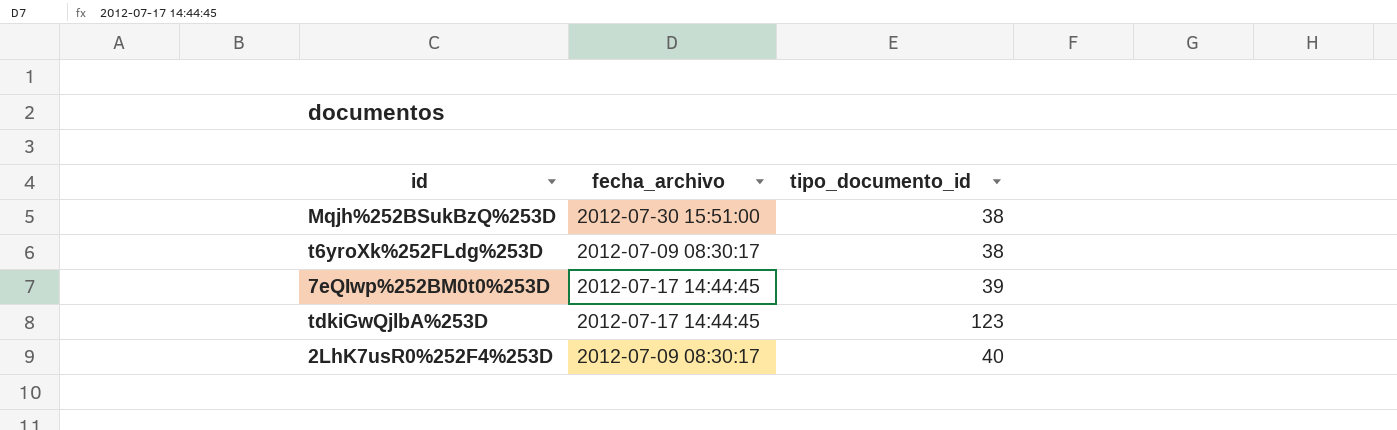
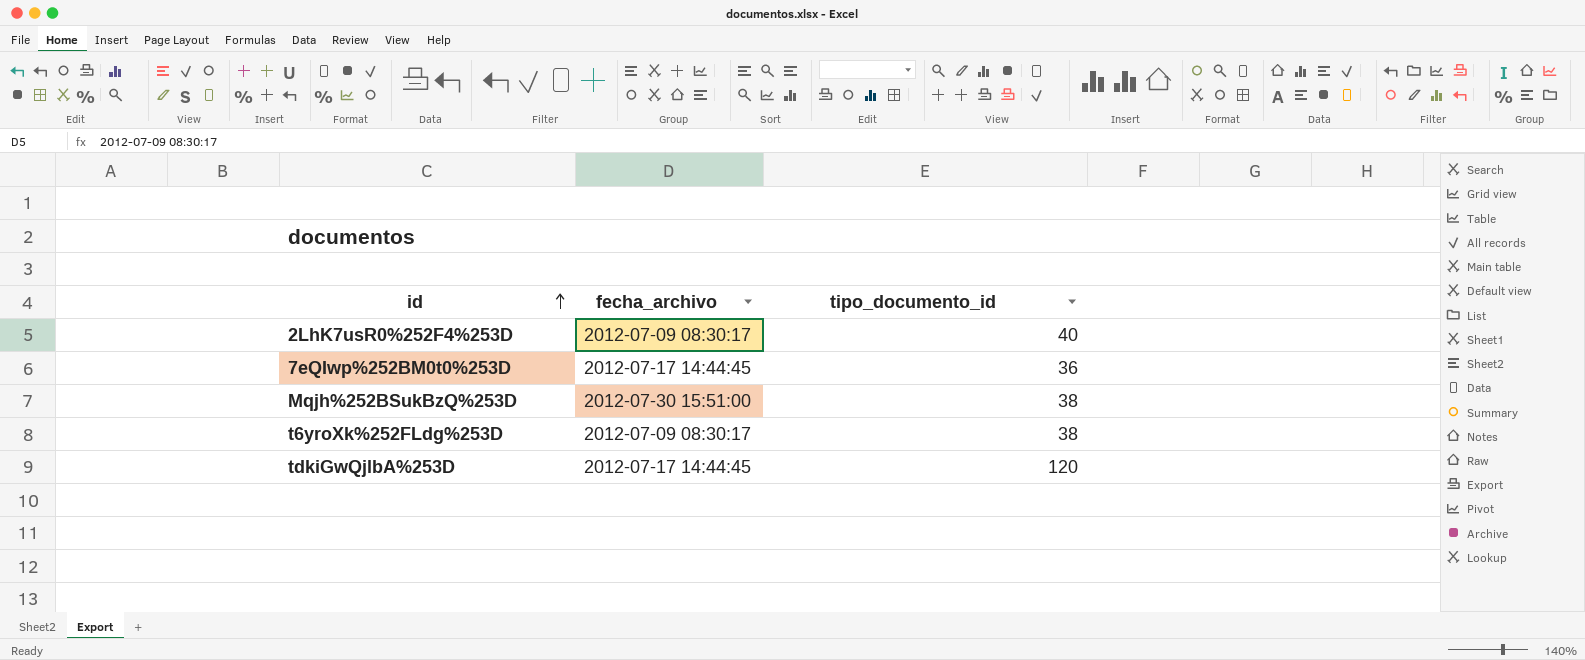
row order: none -> id ascending
7eQIwp%252BM0t0%253D | tipo_documento_id: 39 -> 36
tdkiGwQjlbA%253D | tipo_documento_id: 123 -> 120

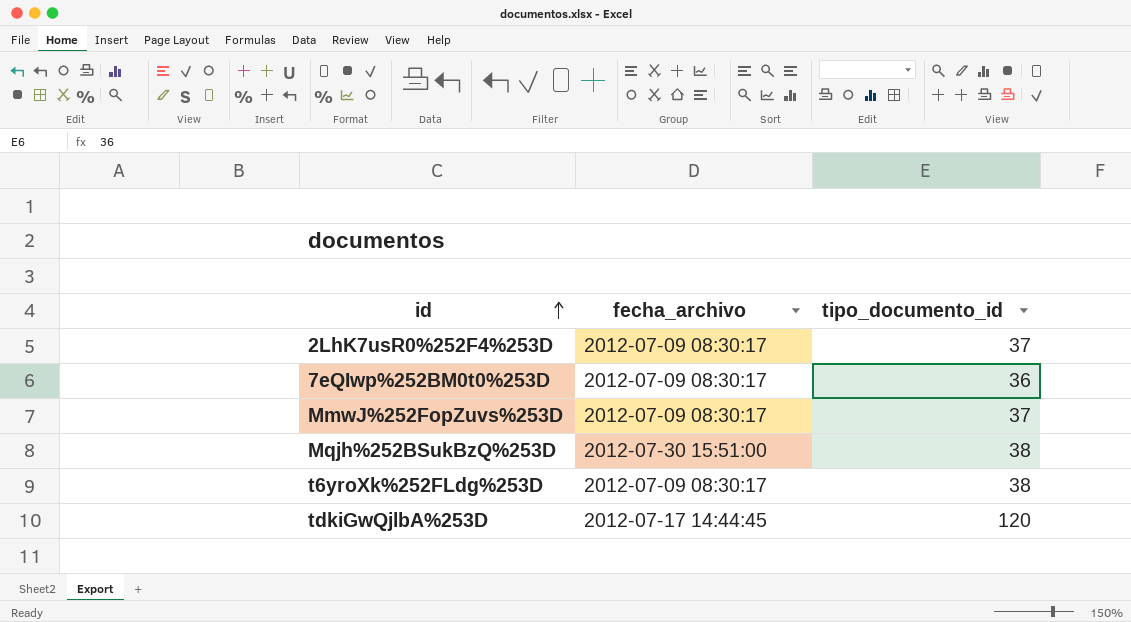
2LhK7usR0%252F4%253D | tipo_documento_id: 40 -> 37
7eQIwp%252BM0t0%253D | fecha_archivo: 2012-07-17 14:44:45 -> 2012-07-09 08:30:17
row MmwJ%252FopZuvs%253D: none -> 2012-07-09 08:30:17 | 37

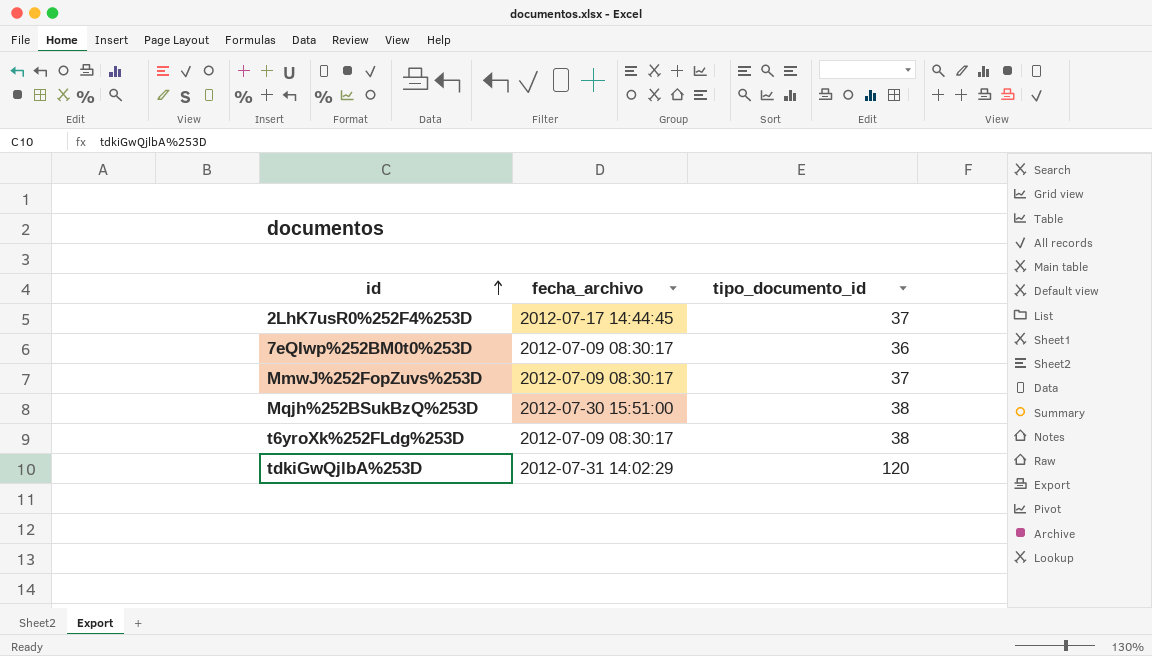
2LhK7usR0%252F4%253D | fecha_archivo: 2012-07-09 08:30:17 -> 2012-07-17 14:44:45
tdkiGwQjlbA%253D | fecha_archivo: 2012-07-17 14:44:45 -> 2012-07-31 14:02:29

